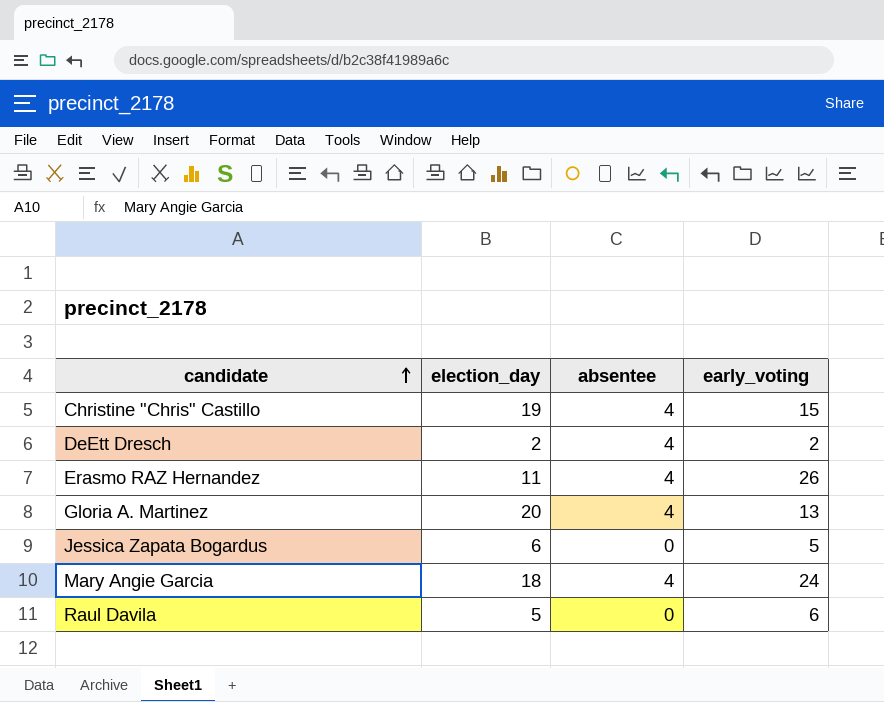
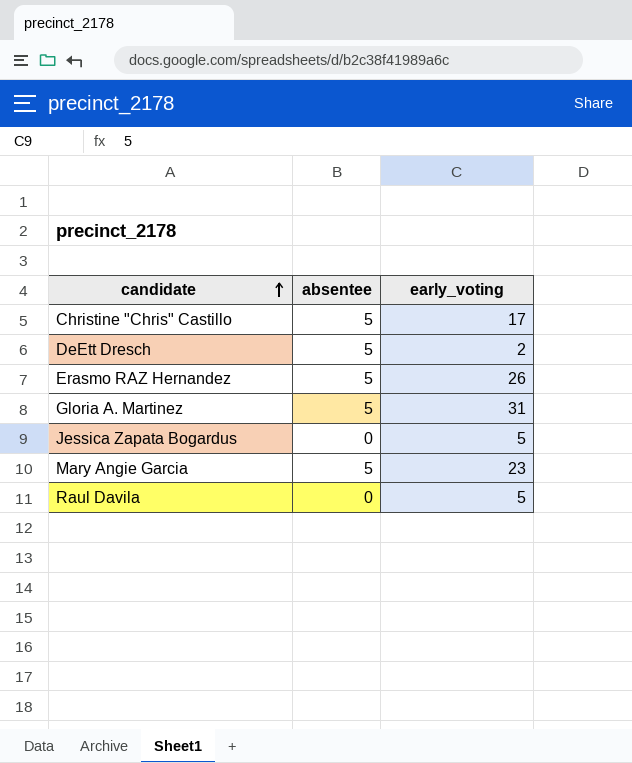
column election_day | position: 2 -> none
Christine "Chris" Castillo | absentee: 4 -> 5
Christine "Chris" Castillo | early_voting: 15 -> 17
DeEtt Dresch | absentee: 4 -> 5
Erasmo RAZ Hernandez | absentee: 4 -> 5
Gloria A. Martinez | absentee: 4 -> 5
Gloria A. Martinez | early_voting: 13 -> 31
Mary Angie Garcia | absentee: 4 -> 5
Mary Angie Garcia | early_voting: 24 -> 23
Raul Davila | early_voting: 6 -> 5

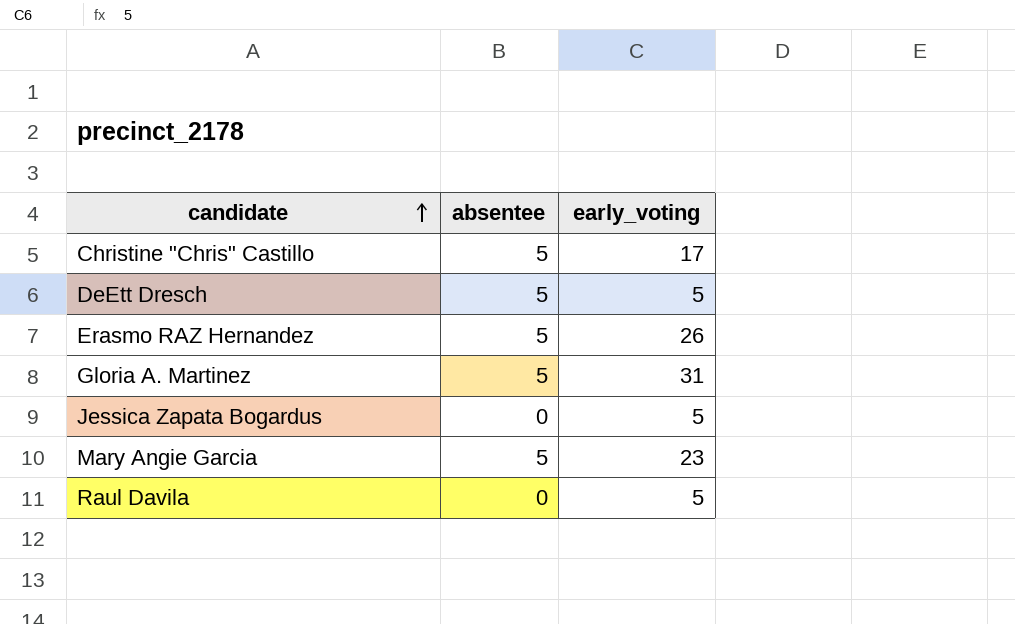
DeEtt Dresch | early_voting: 2 -> 5

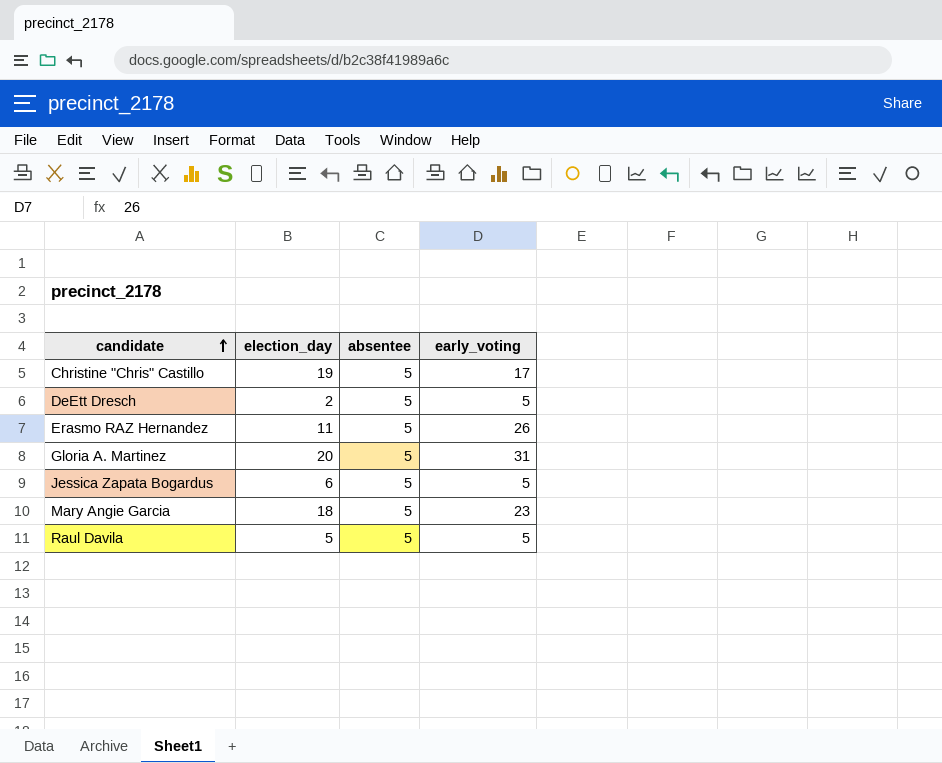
column election_day | position: none -> 2
Jessica Zapata Bogardus | absentee: 0 -> 5
Raul Davila | absentee: 0 -> 5

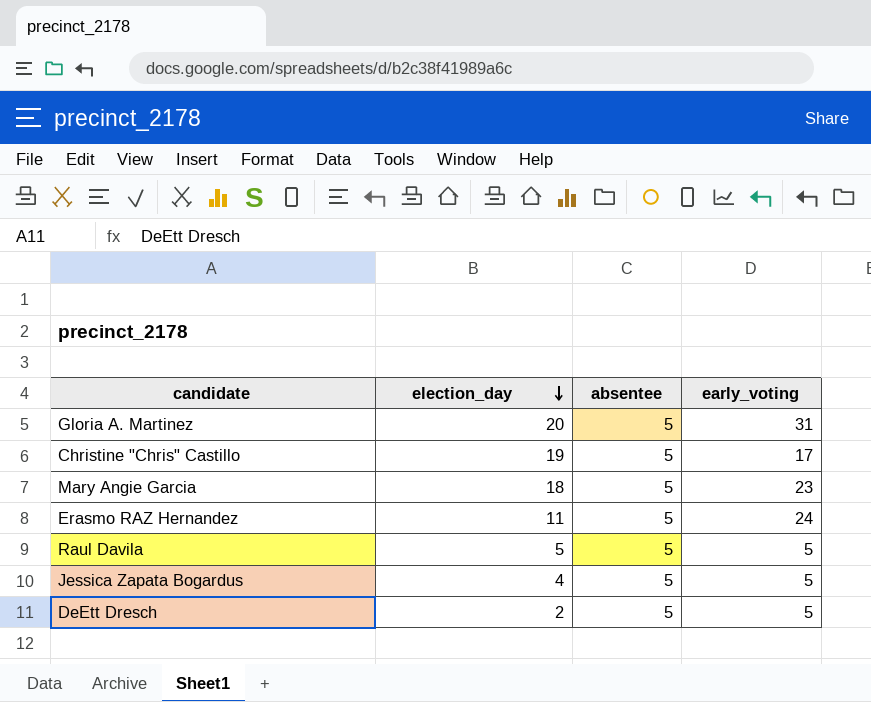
row order: candidate ascending -> election_day descending
Erasmo RAZ Hernandez | early_voting: 26 -> 24
Jessica Zapata Bogardus | election_day: 6 -> 4

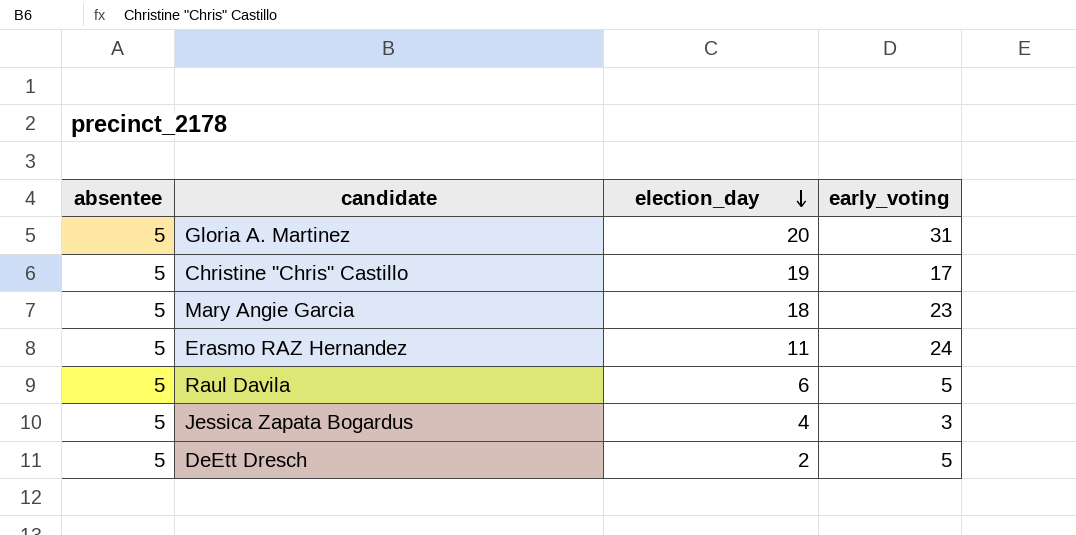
column absentee | position: 3 -> 1
Raul Davila | election_day: 5 -> 6
Jessica Zapata Bogardus | early_voting: 5 -> 3

